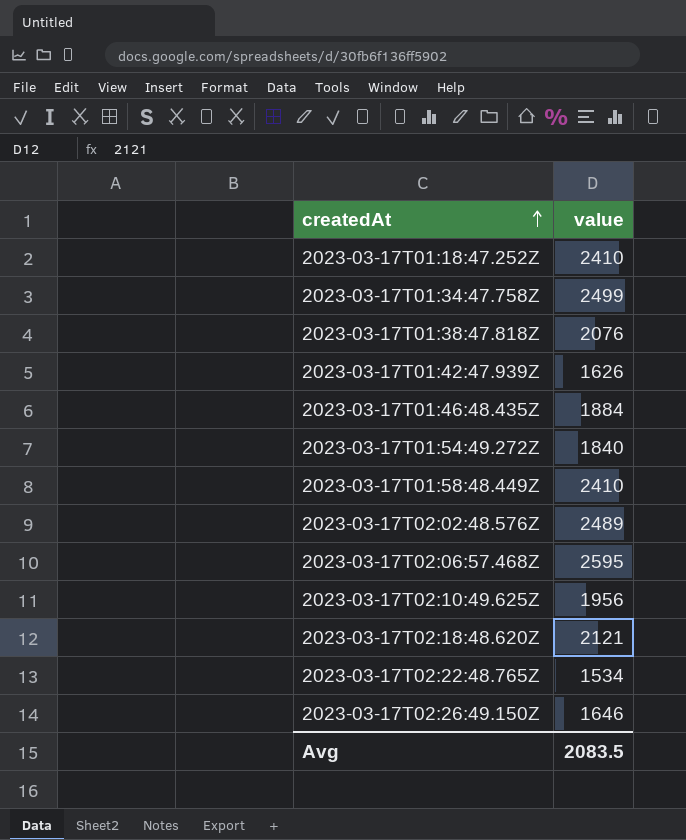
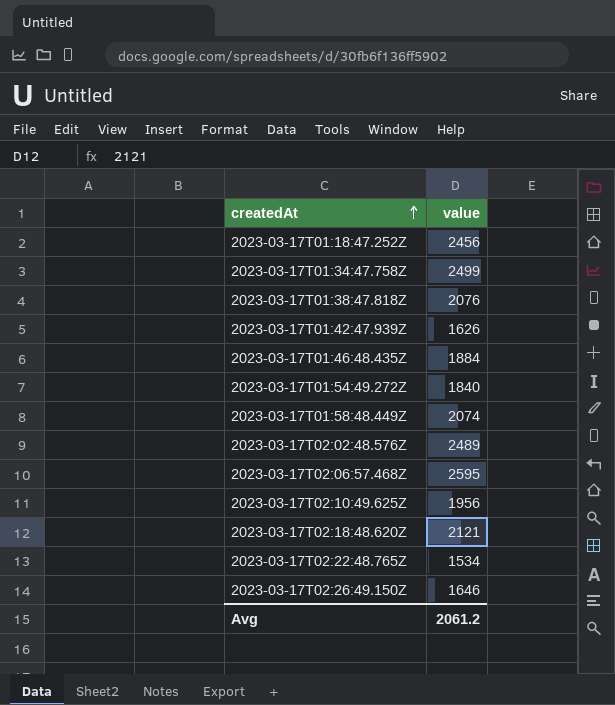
2023-03-17T01:18:47.252Z | value: 2410 -> 2456
2023-03-17T01:58:48.449Z | value: 2410 -> 2074
Avg | value: 2083.5 -> 2061.2

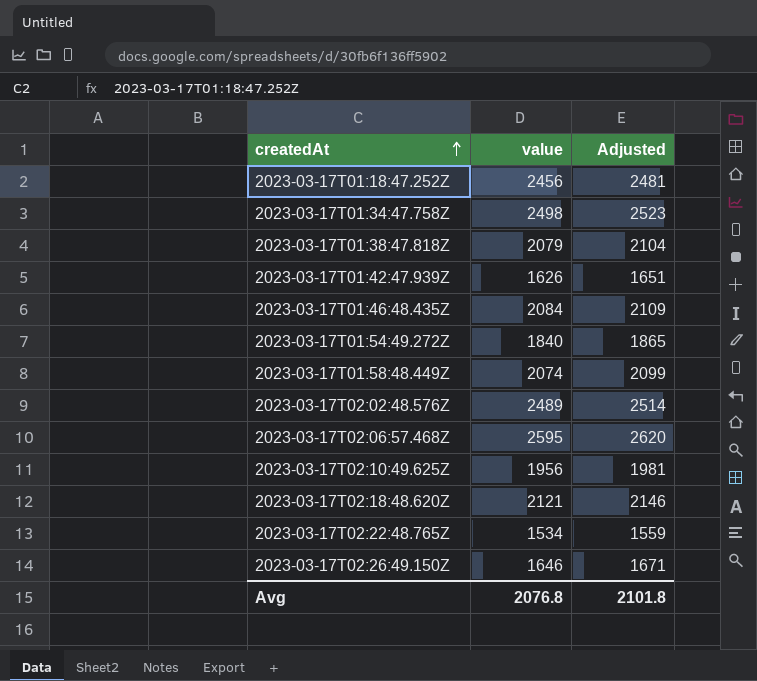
column Adjusted | formula: none -> [value] + 25
2023-03-17T01:34:47.758Z | value: 2499 -> 2498
2023-03-17T01:38:47.818Z | value: 2076 -> 2079
2023-03-17T01:46:48.435Z | value: 1884 -> 2084
Avg | value: 2061.2 -> 2076.8

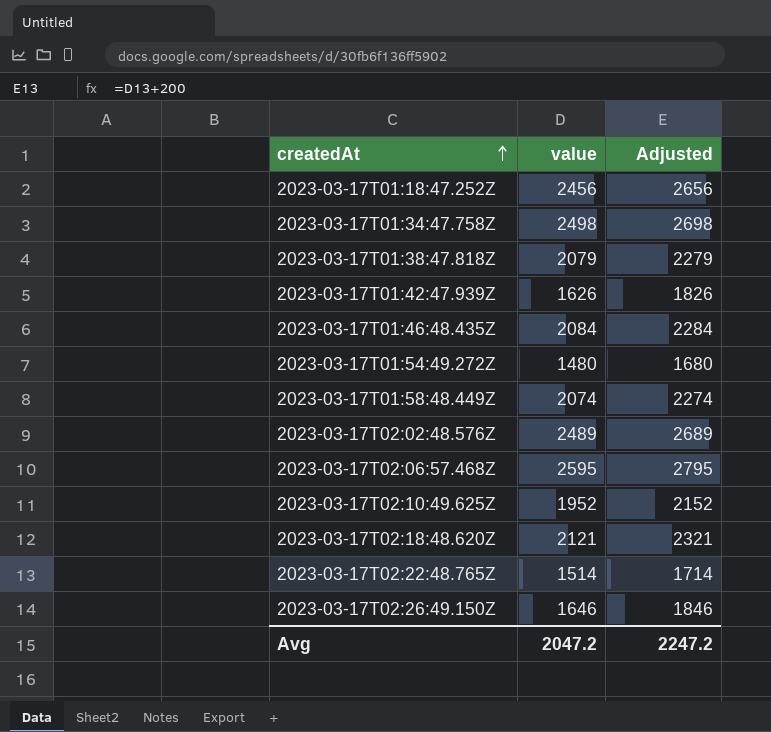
column Adjusted | formula: [value] + 25 -> [value] + 200
2023-03-17T01:54:49.272Z | value: 1840 -> 1480
2023-03-17T02:10:49.625Z | value: 1956 -> 1952
2023-03-17T02:22:48.765Z | value: 1534 -> 1514
Avg | value: 2076.8 -> 2047.2
Avg | Adjusted: 2101.8 -> 2247.2

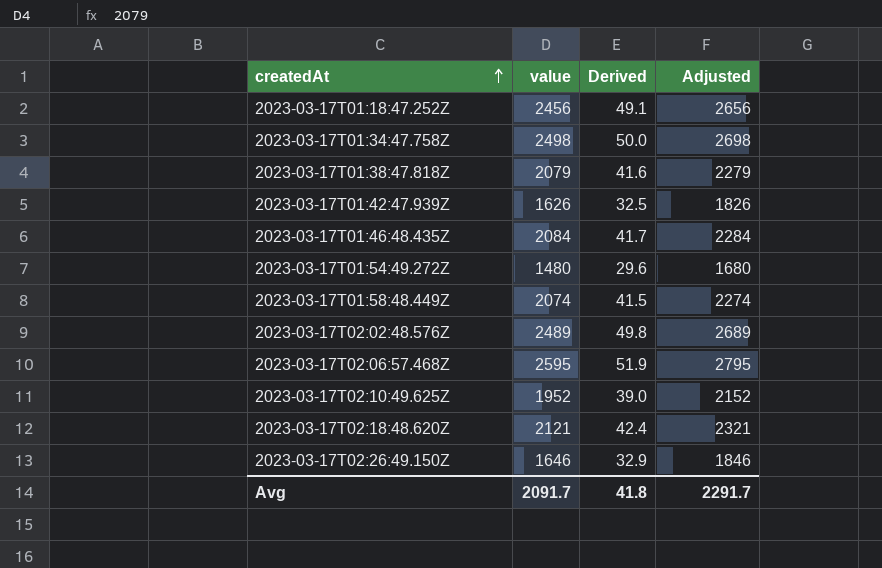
column Derived | formula: none -> [value] * 0.02
row 2023-03-17T02:22:48.765Z: 1514 | 1714 -> none
Avg | value: 2047.2 -> 2091.7
Avg | Adjusted: 2247.2 -> 2291.7

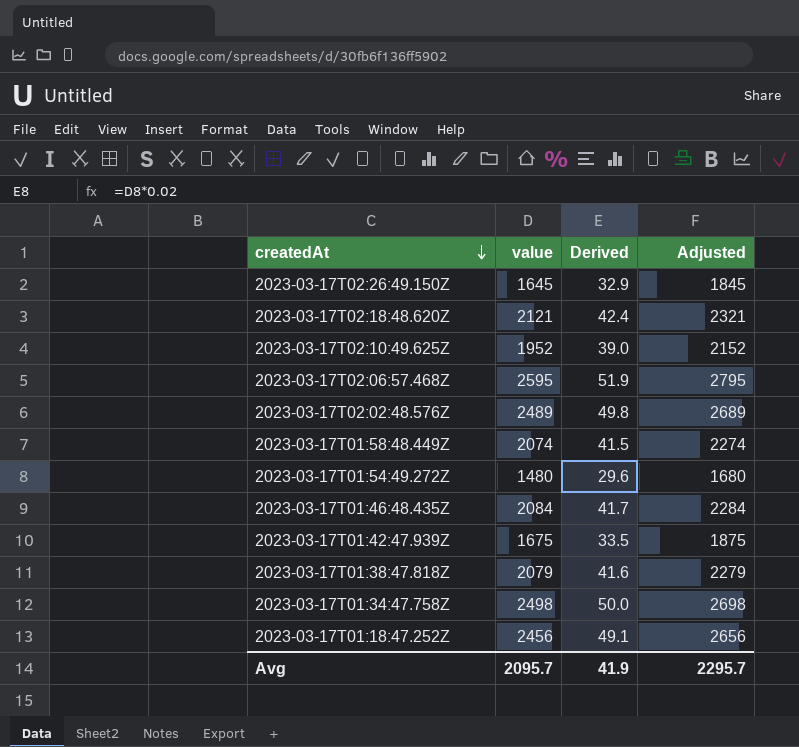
row order: createdAt ascending -> createdAt descending
2023-03-17T02:26:49.150Z | value: 1646 -> 1645
2023-03-17T02:26:49.150Z | Adjusted: 1846 -> 1845
2023-03-17T01:42:47.939Z | value: 1626 -> 1675
2023-03-17T01:42:47.939Z | Derived: 32.5 -> 33.5
2023-03-17T01:42:47.939Z | Adjusted: 1826 -> 1875
Avg | value: 2091.7 -> 2095.7
Avg | Derived: 41.8 -> 41.9
Avg | Adjusted: 2291.7 -> 2295.7

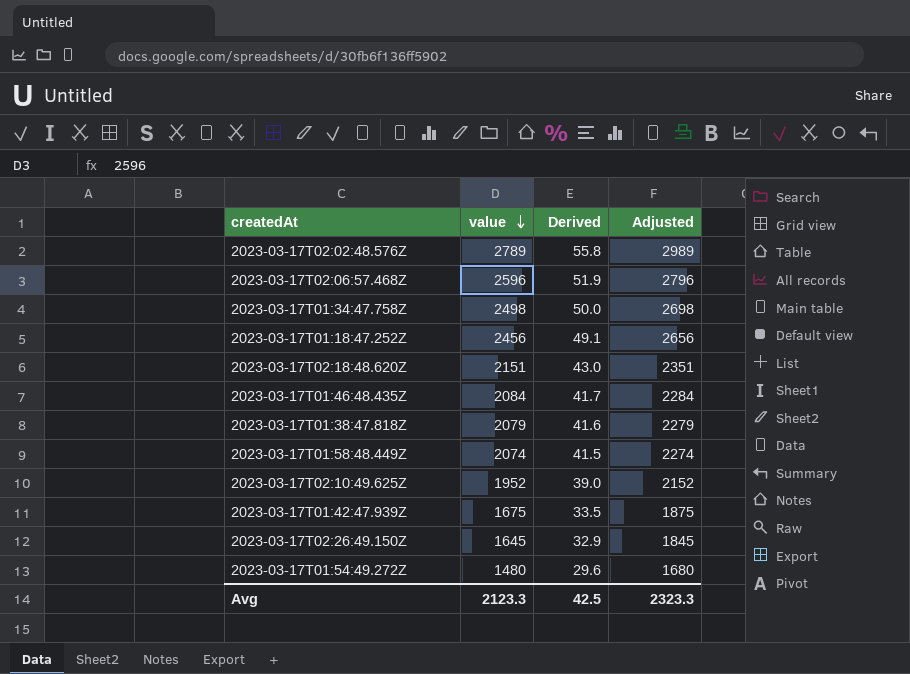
row order: createdAt descending -> value descending
2023-03-17T02:02:48.576Z | value: 2489 -> 2789
2023-03-17T02:02:48.576Z | Derived: 49.8 -> 55.8
2023-03-17T02:02:48.576Z | Adjusted: 2689 -> 2989
2023-03-17T02:06:57.468Z | value: 2595 -> 2596
2023-03-17T02:06:57.468Z | Adjusted: 2795 -> 2796
2023-03-17T02:18:48.620Z | value: 2121 -> 2151
2023-03-17T02:18:48.620Z | Derived: 42.4 -> 43.0
2023-03-17T02:18:48.620Z | Adjusted: 2321 -> 2351
Avg | value: 2095.7 -> 2123.3
Avg | Derived: 41.9 -> 42.5
Avg | Adjusted: 2295.7 -> 2323.3

